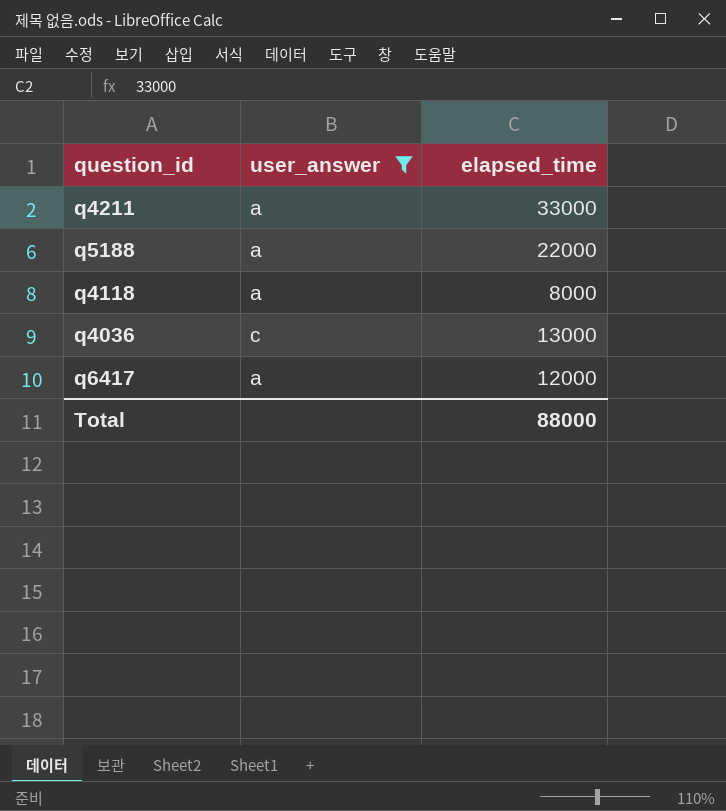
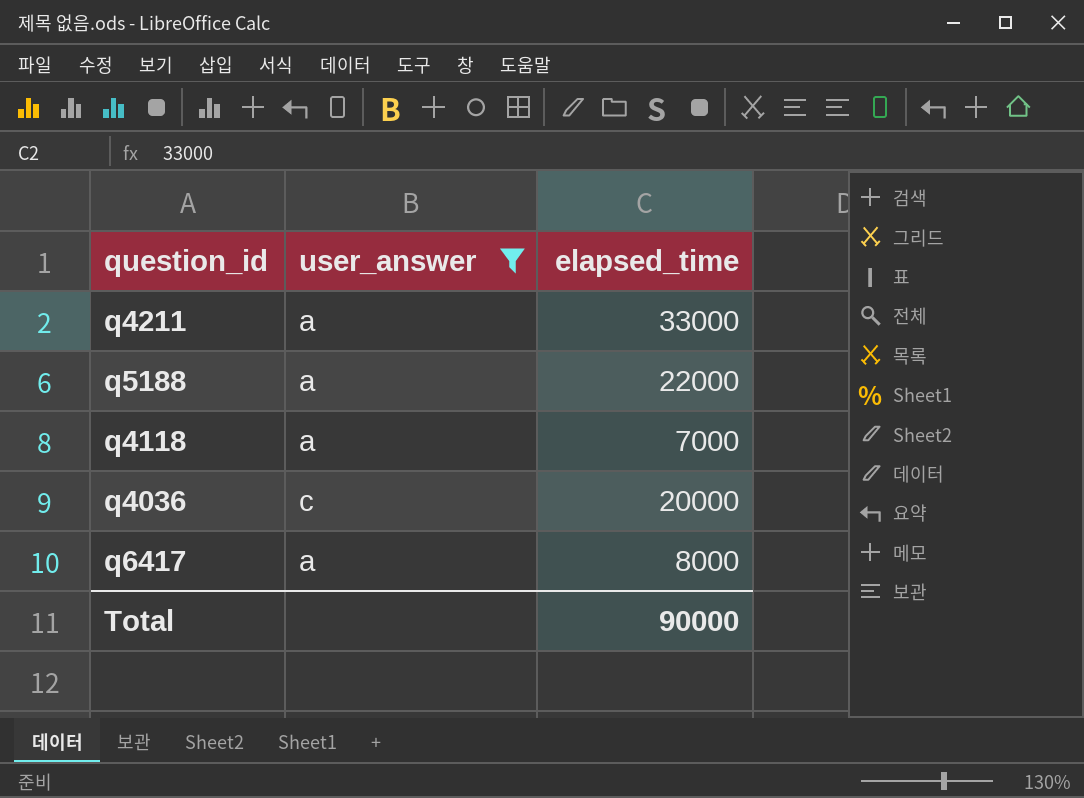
q4118 | elapsed_time: 8000 -> 7000
q4036 | elapsed_time: 13000 -> 20000
q6417 | elapsed_time: 12000 -> 8000
Total | elapsed_time: 88000 -> 90000

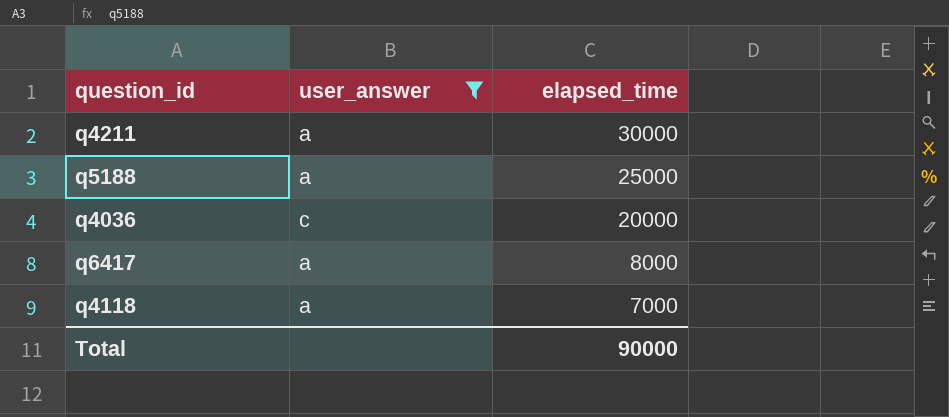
row order: none -> elapsed_time descending
q4211 | elapsed_time: 33000 -> 30000
q5188 | elapsed_time: 22000 -> 25000

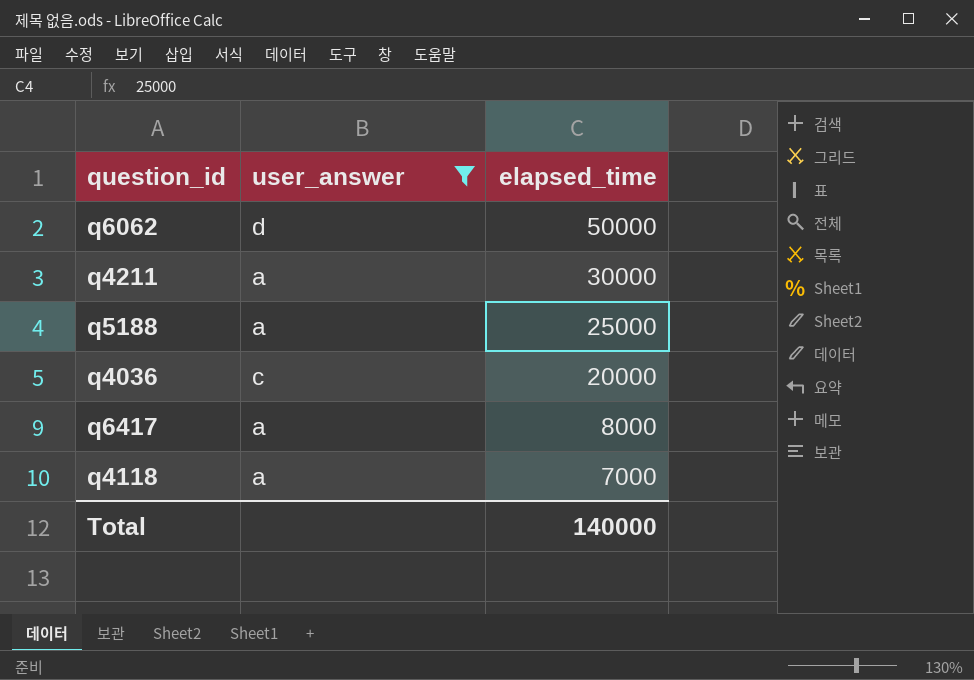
row q6062: none -> d | 50000
Total | elapsed_time: 90000 -> 140000

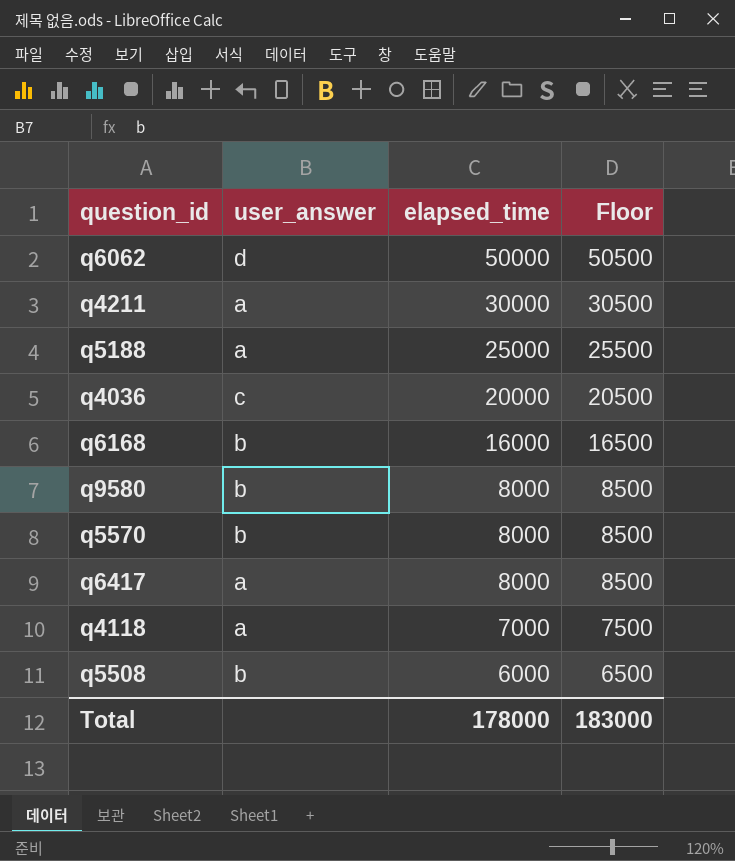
filter: user_answer != b -> none
column Floor | formula: none -> [elapsed_time] + 500
Total | elapsed_time: 140000 -> 178000

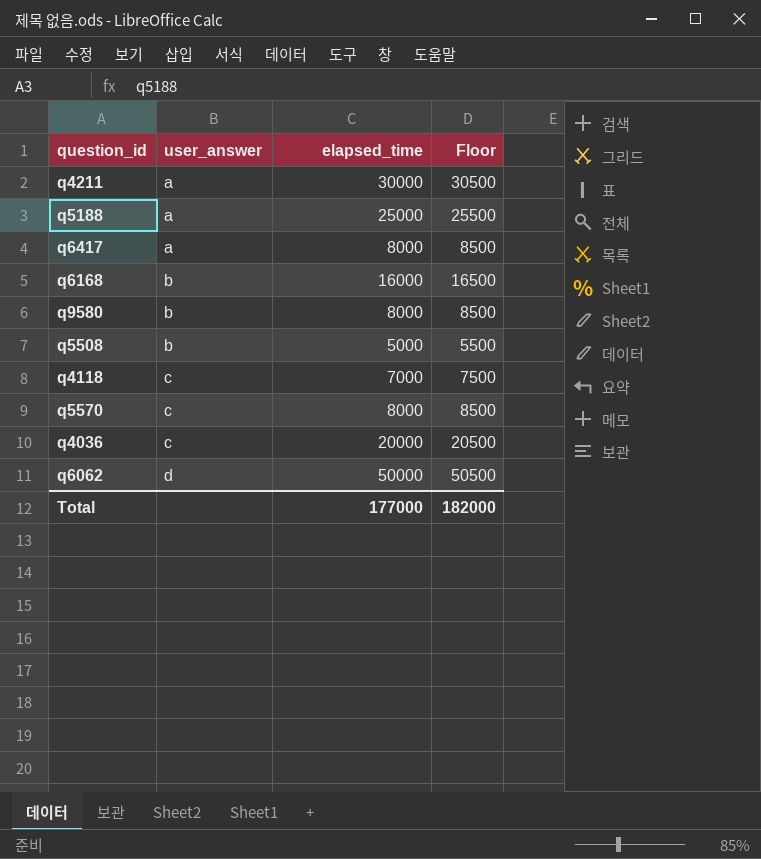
row order: elapsed_time descending -> user_answer ascending
q5508 | elapsed_time: 6000 -> 5000
q5508 | Floor: 6500 -> 5500
q4118 | user_answer: a -> c
q5570 | user_answer: b -> c
Total | elapsed_time: 178000 -> 177000
Total | Floor: 183000 -> 182000

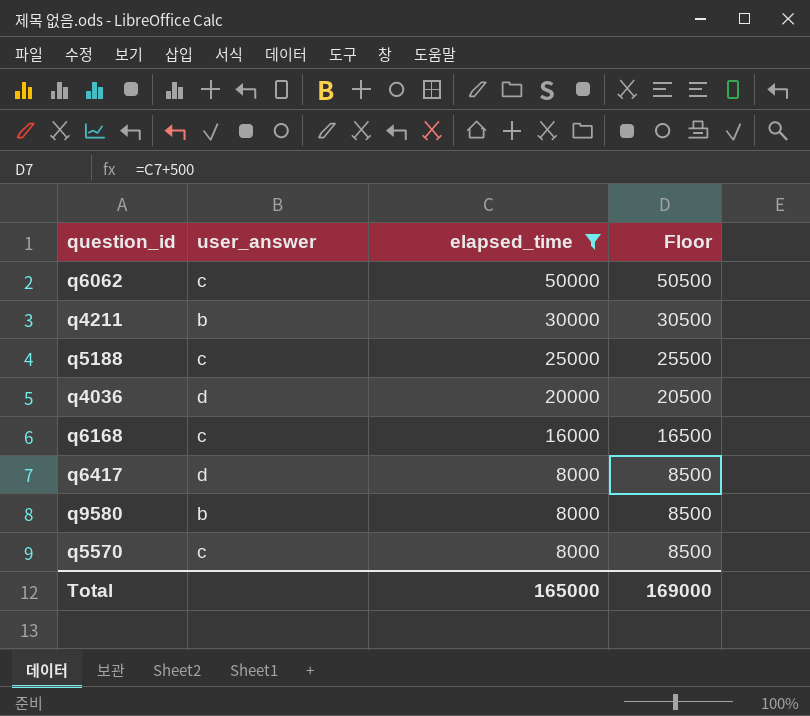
filter: none -> elapsed_time >= 8000
row order: user_answer ascending -> elapsed_time descending
q6062 | user_answer: d -> c
q4211 | user_answer: a -> b
q5188 | user_answer: a -> c
q4036 | user_answer: c -> d
q6168 | user_answer: b -> c
q6417 | user_answer: a -> d
Total | elapsed_time: 177000 -> 165000
Total | Floor: 182000 -> 169000

